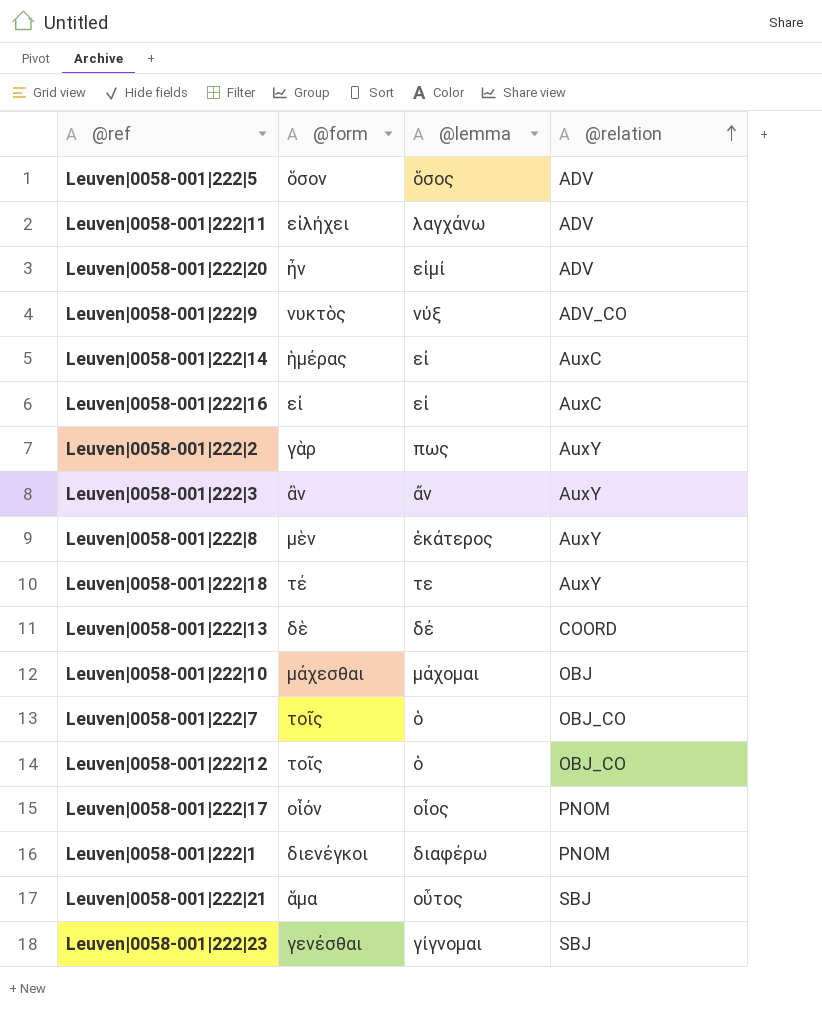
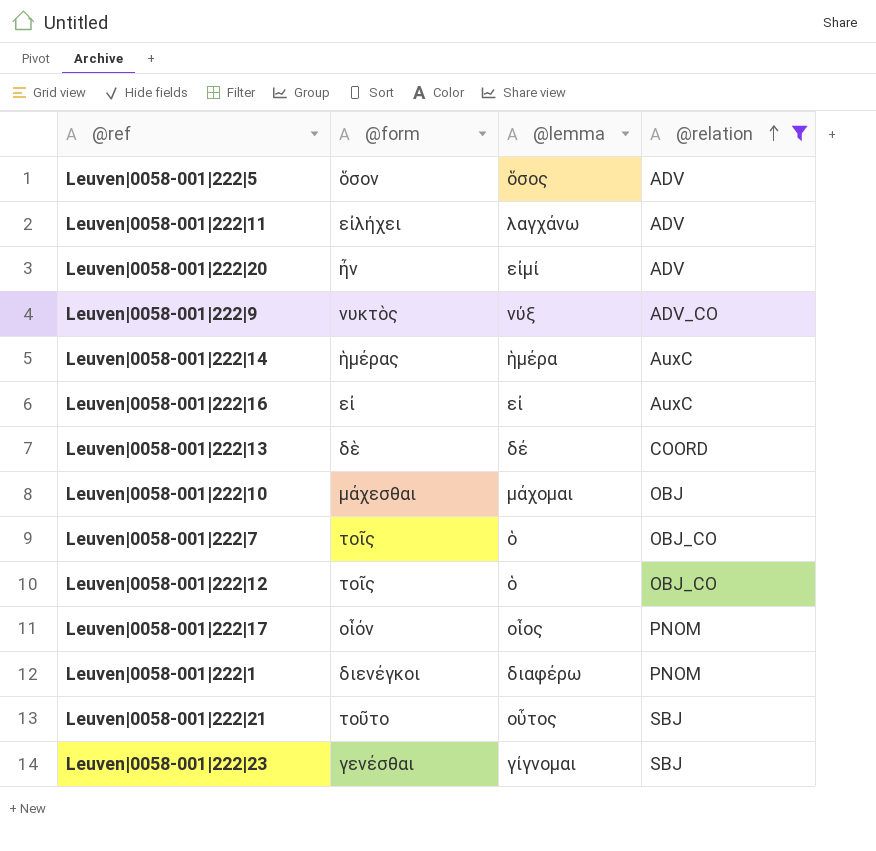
filter: none -> @relation != AuxY
Leuven|0058-001|222|14 | @lemma: εἰ -> ἡμέρα
Leuven|0058-001|222|21 | @form: ἅμα -> τοῦτο

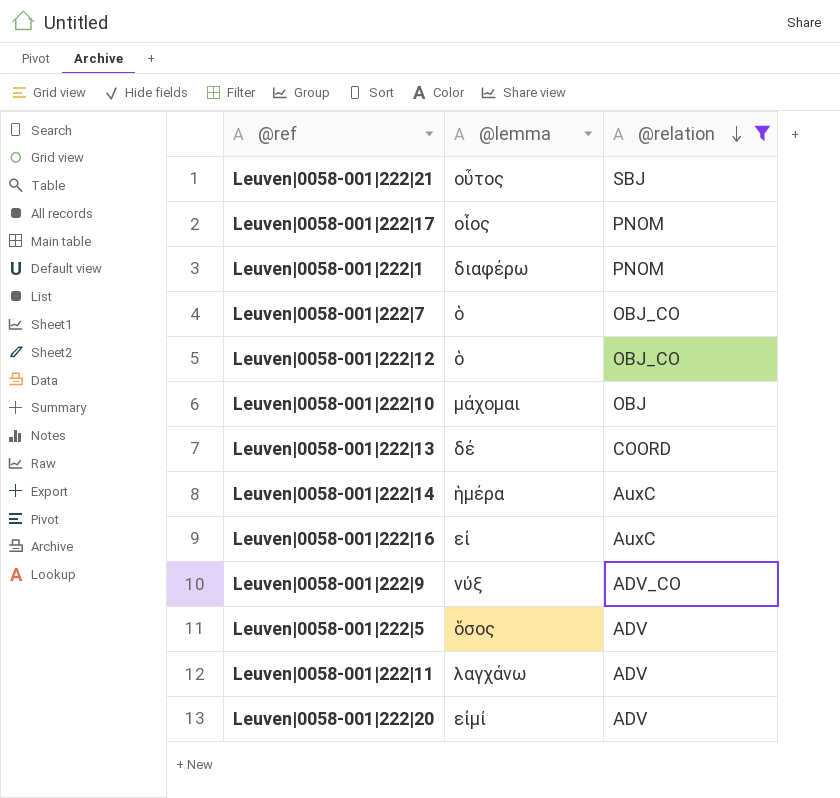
row order: @relation ascending -> @relation descending
column @form | position: 2 -> none
row Leuven|0058-001|222|23: γενέσθαι | γίγνομαι | SBJ -> none

